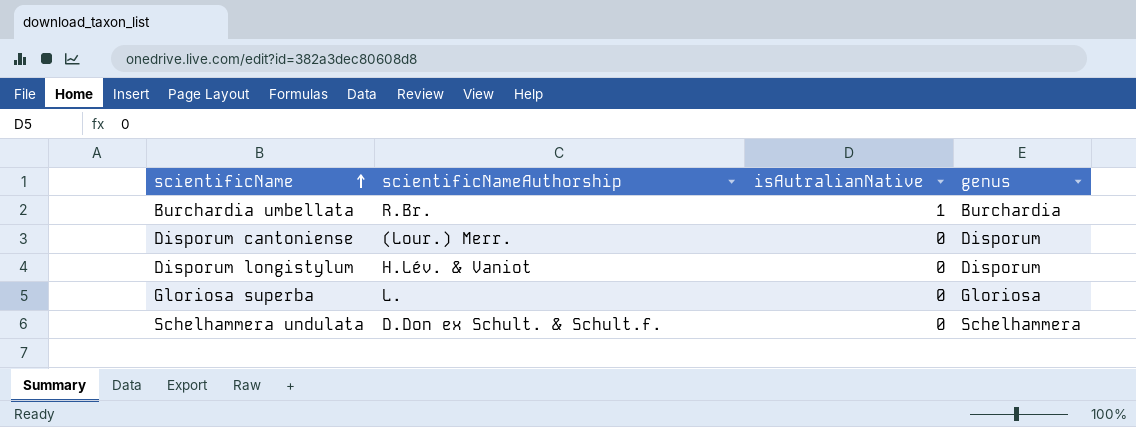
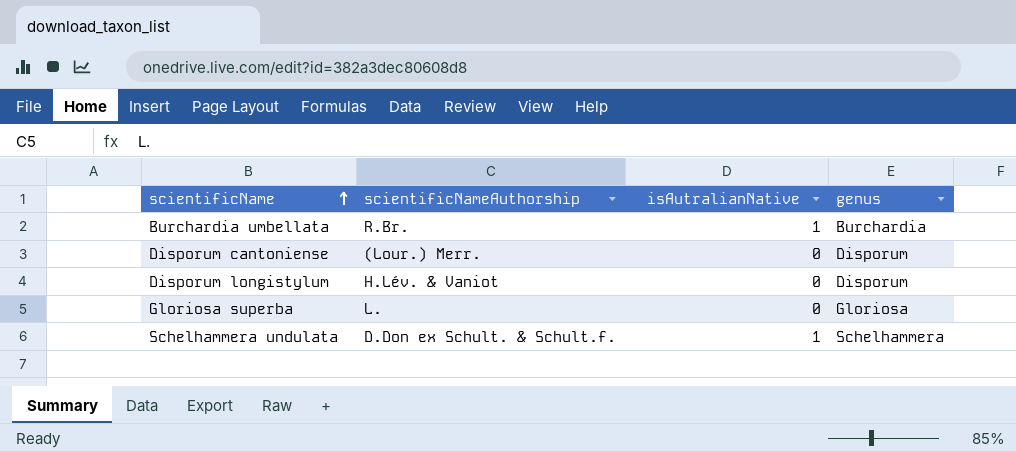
Schelhammera undulata | isAutralianNative: 0 -> 1

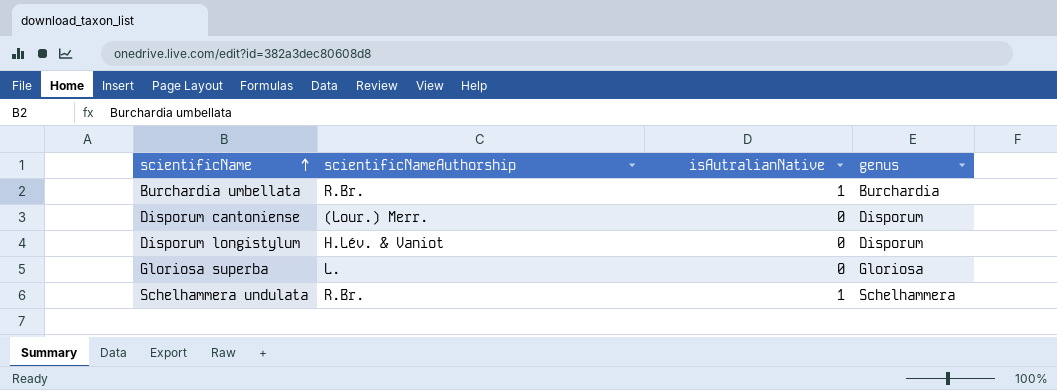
Schelhammera undulata | scientificNameAuthorship: D.Don ex Schult. & Schult.f. -> R.Br.

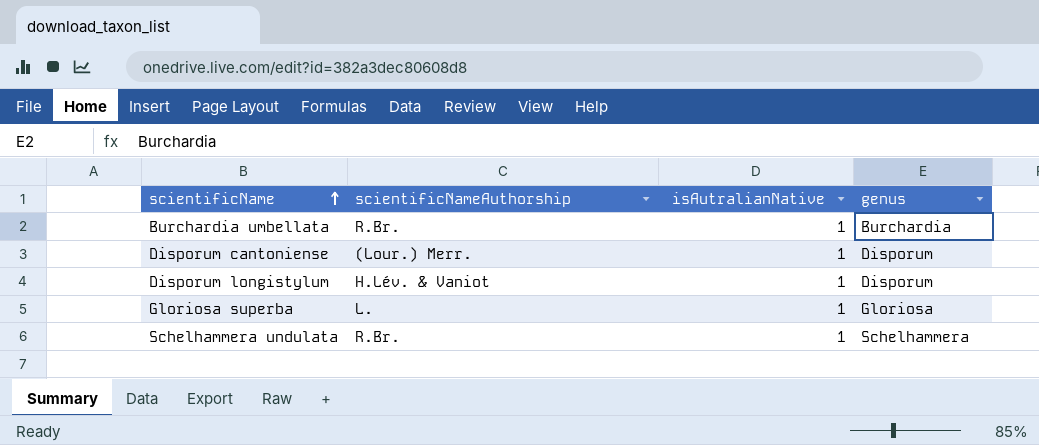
Disporum cantoniense | isAutralianNative: 0 -> 1
Disporum longistylum | isAutralianNative: 0 -> 1
Gloriosa superba | isAutralianNative: 0 -> 1

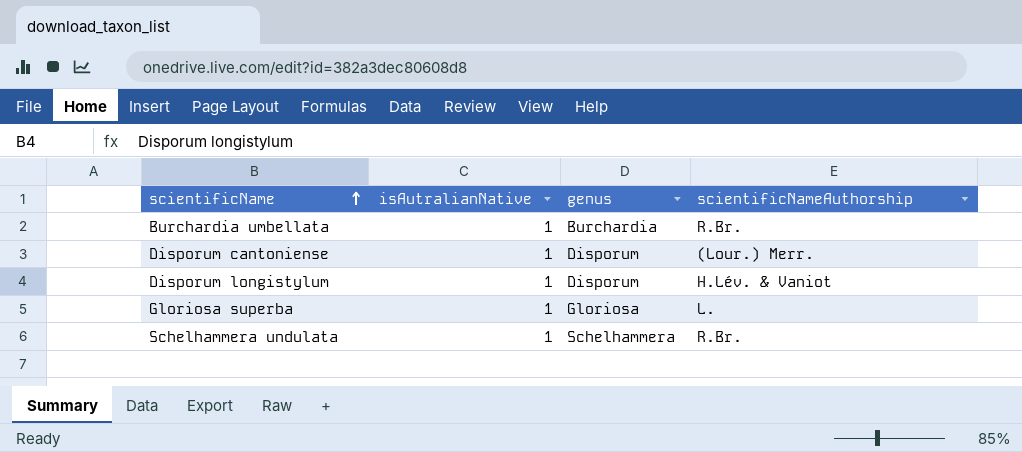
column scientificNameAuthorship | position: 2 -> 4

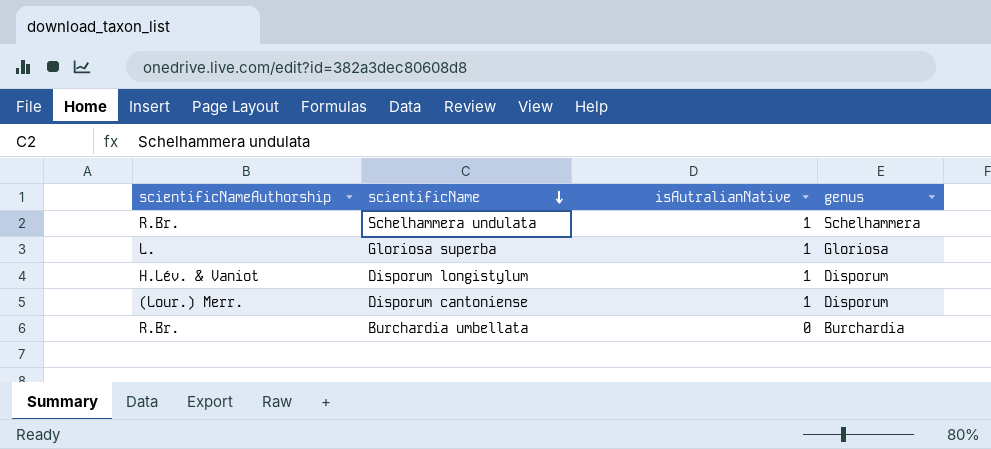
row order: scientificName ascending -> scientificName descending
column scientificNameAuthorship | position: 4 -> 1
Burchardia umbellata | isAutralianNative: 1 -> 0

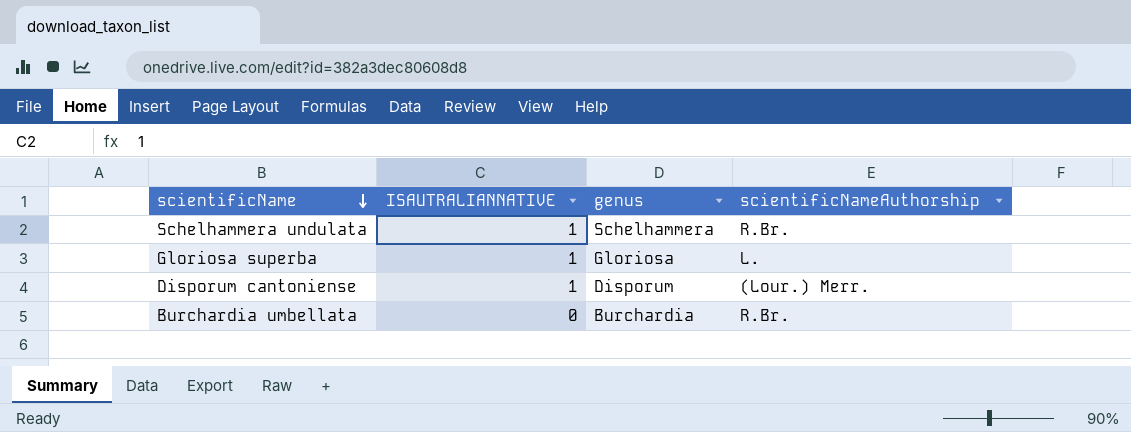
column name: isAutralianNative -> ISAUTRALIANNATIVE
column scientificNameAuthorship | position: 1 -> 4
row Disporum longistylum: H.Lév. & Vaniot | 1 | Disporum -> none

